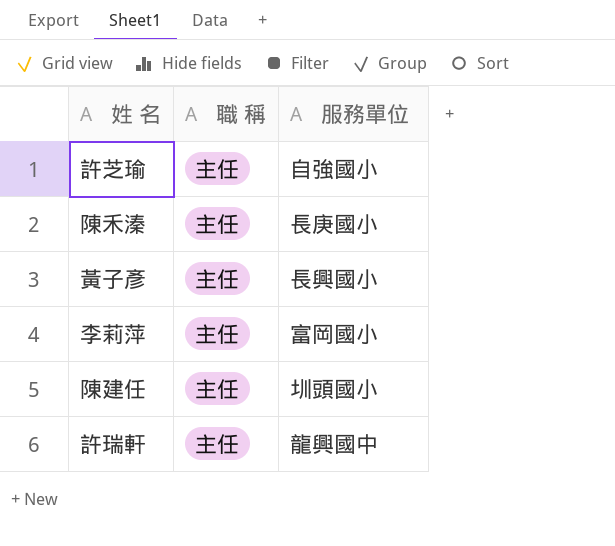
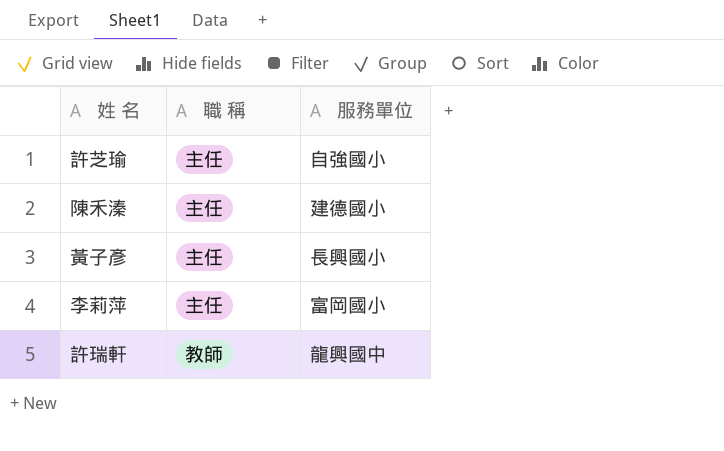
row 陳建任: 主任 | 圳頭國小 -> none
陳禾溱 | 服務單位: 長庚國小 -> 建德國小
許瑞軒 | 職 稱: 主任 -> 教師

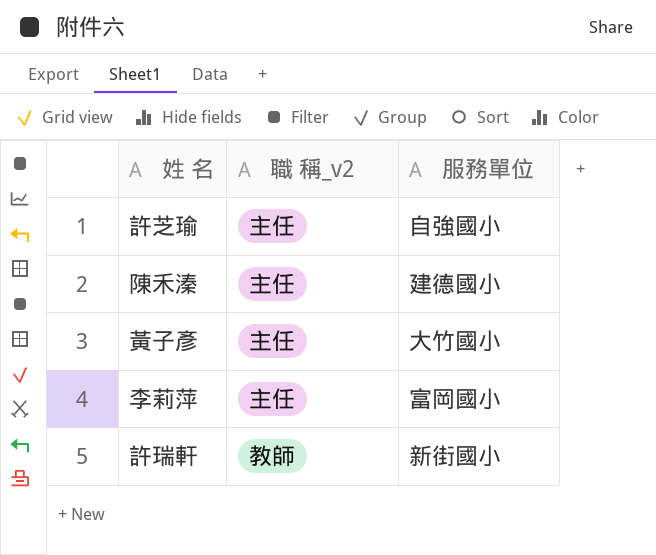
column name: 職 稱 -> 職 稱_v2
黃子彥 | 服務單位: 長興國小 -> 大竹國小
許瑞軒 | 服務單位: 龍興國中 -> 新街國小

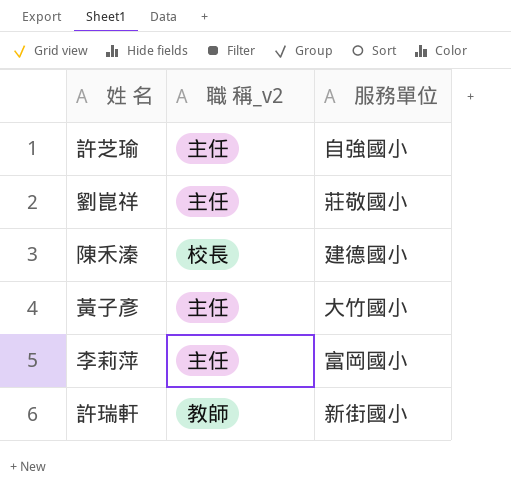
row 劉崑祥: none -> 主任 | 莊敬國小
陳禾溱 | 職 稱_v2: 主任 -> 校長

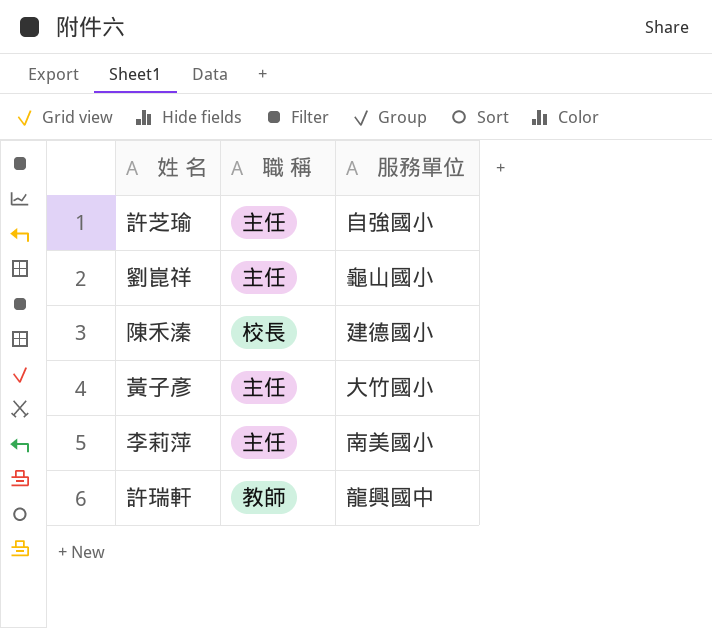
column name: 職 稱_v2 -> 職 稱
劉崑祥 | 服務單位: 莊敬國小 -> 龜山國小
李莉萍 | 服務單位: 富岡國小 -> 南美國小
許瑞軒 | 服務單位: 新街國小 -> 龍興國中

